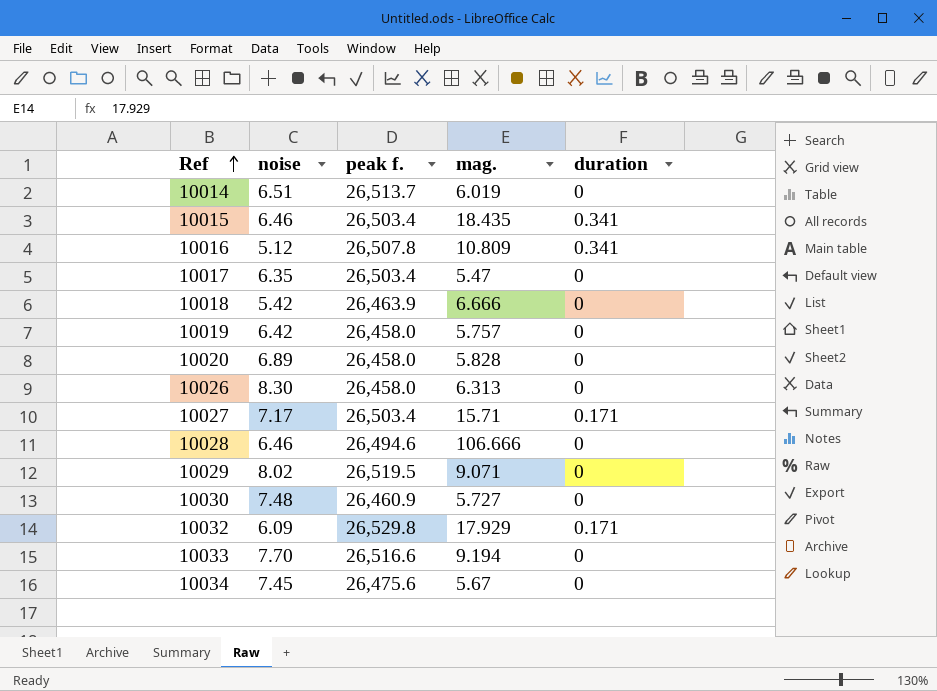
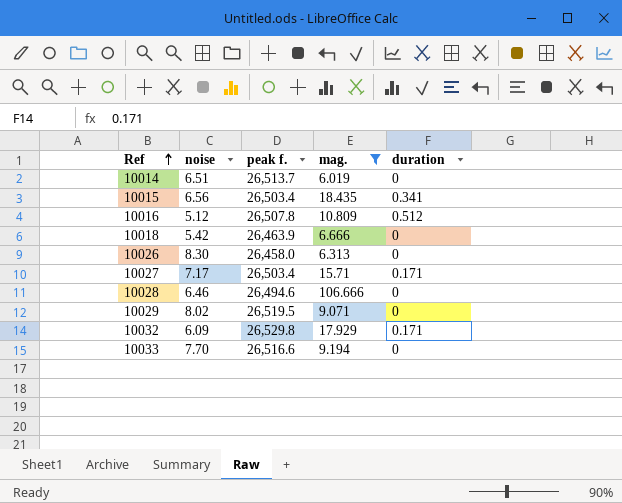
filter: none -> mag. >= 6.019
10015 | noise: 6.46 -> 6.56
10016 | duration: 0.341 -> 0.512

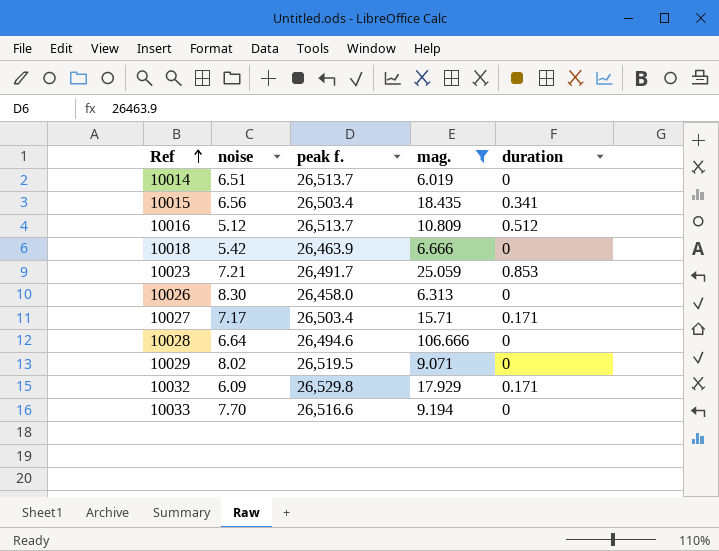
10016 | peak f.: 26,507.8 -> 26,513.7
row 10023: none -> 7.21 | 26,491.7 | 25.059 | 0.853
10028 | noise: 6.46 -> 6.64

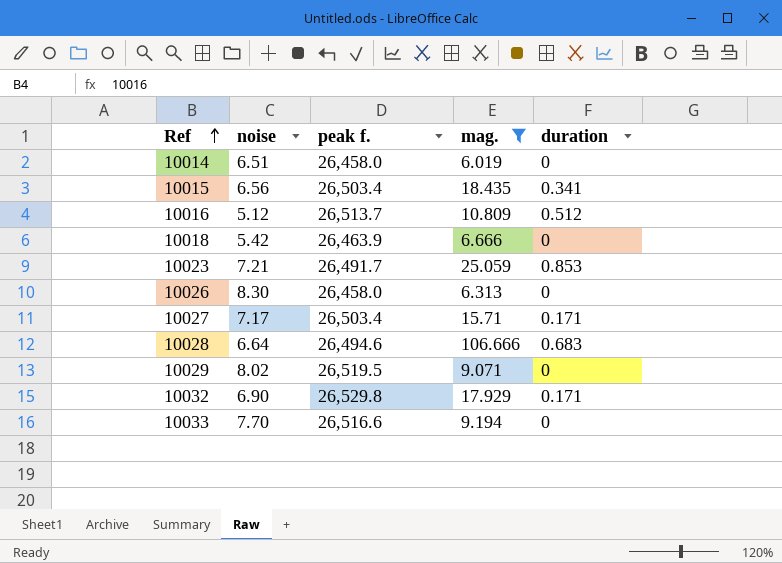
10014 | peak f.: 26,513.7 -> 26,458.0
10028 | duration: 0 -> 0.683
10032 | noise: 6.09 -> 6.90

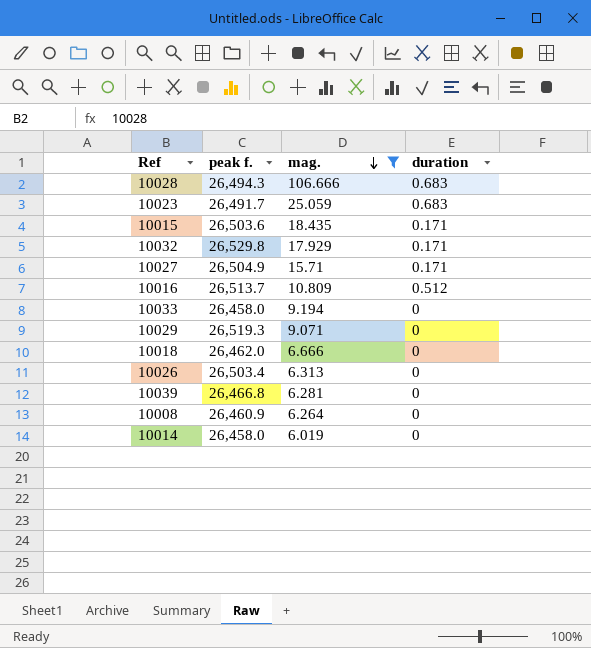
row order: Ref ascending -> mag. descending
column noise | position: 2 -> none
10028 | peak f.: 26,494.6 -> 26,494.3
10023 | duration: 0.853 -> 0.683
10015 | peak f.: 26,503.4 -> 26,503.6
10015 | duration: 0.341 -> 0.171
10027 | peak f.: 26,503.4 -> 26,504.9
10033 | peak f.: 26,516.6 -> 26,458.0
10029 | peak f.: 26,519.5 -> 26,519.3
10018 | peak f.: 26,463.9 -> 26,462.0
10026 | peak f.: 26,458.0 -> 26,503.4
row 10039: none -> 26,466.8 | 6.281 | 0
row 10008: none -> 26,460.9 | 6.264 | 0

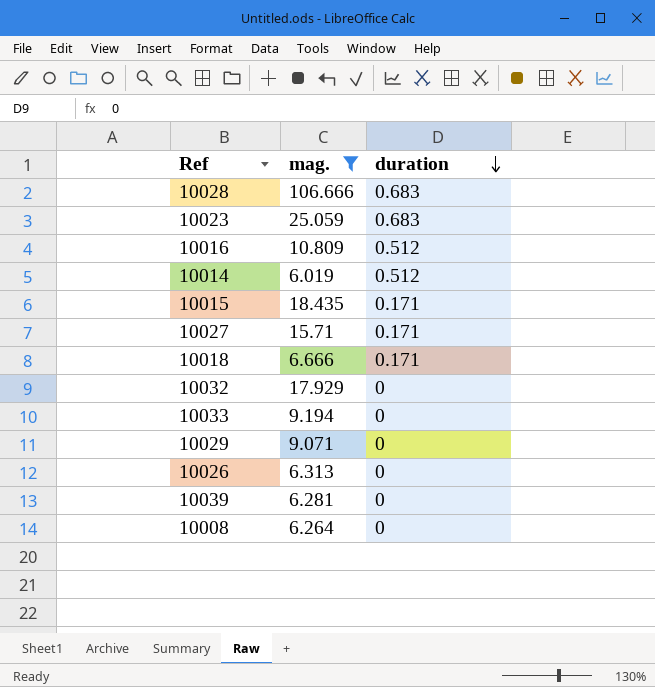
row order: mag. descending -> duration descending
column peak f. | position: 2 -> none
10014 | duration: 0 -> 0.512
10018 | duration: 0 -> 0.171
10032 | duration: 0.171 -> 0

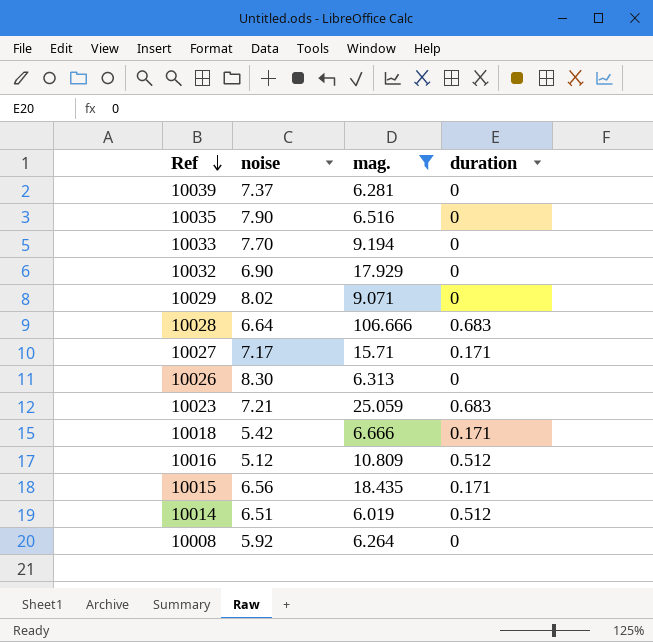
row order: duration descending -> Ref descending
column noise | position: none -> 2
row 10035: none -> 7.90 | 6.516 | 0

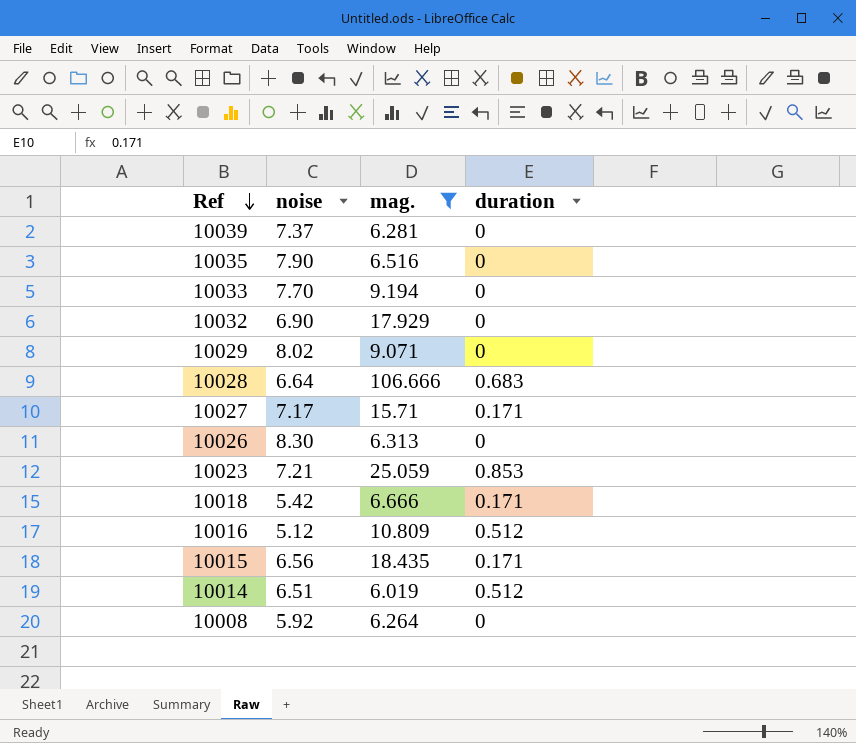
10023 | duration: 0.683 -> 0.853

